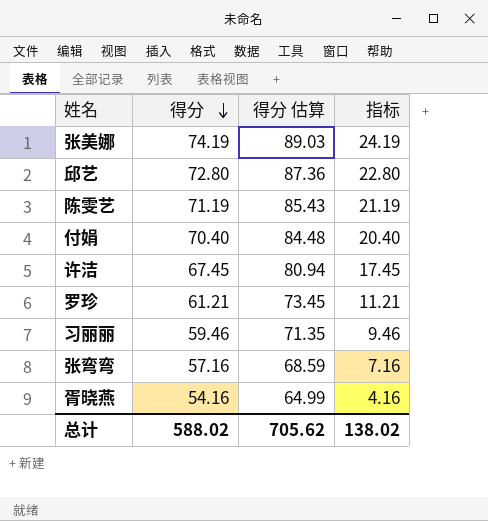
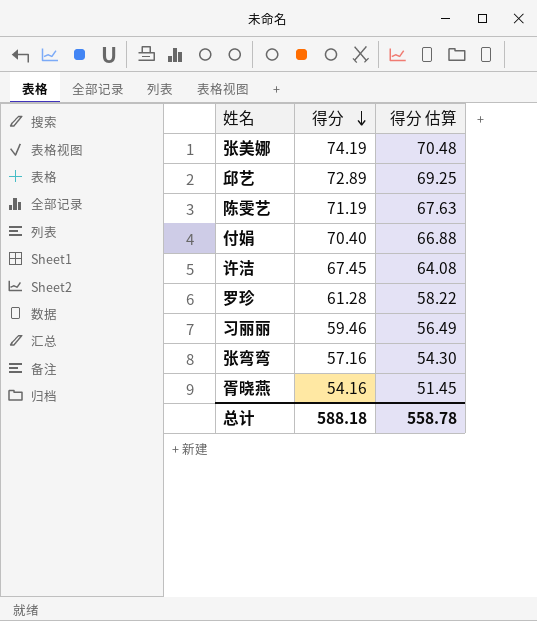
column 指标 | formula: [得分] - 50 -> none
column 得分 估算 | formula: [得分] * 1.2 -> [得分] * 0.95
邱艺 | 得分: 72.80 -> 72.89
罗珍 | 得分: 61.21 -> 61.28
总计 | 得分: 588.02 -> 588.18
总计 | 得分 估算: 705.62 -> 558.78

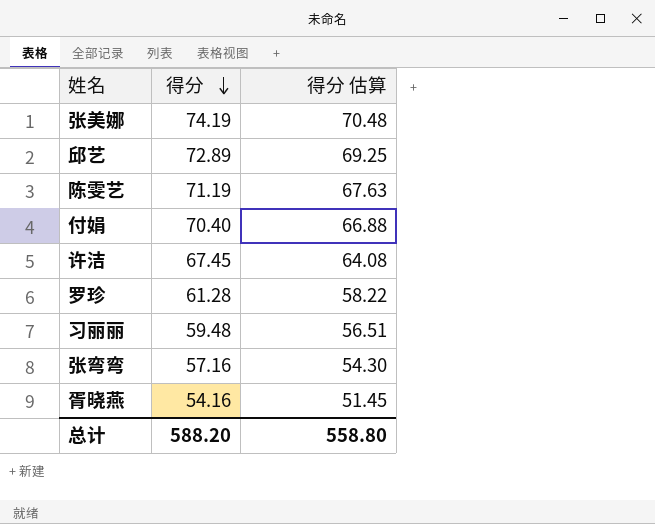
习丽丽 | 得分: 59.46 -> 59.48
习丽丽 | 得分 估算: 56.49 -> 56.51
总计 | 得分: 588.18 -> 588.20
总计 | 得分 估算: 558.78 -> 558.80

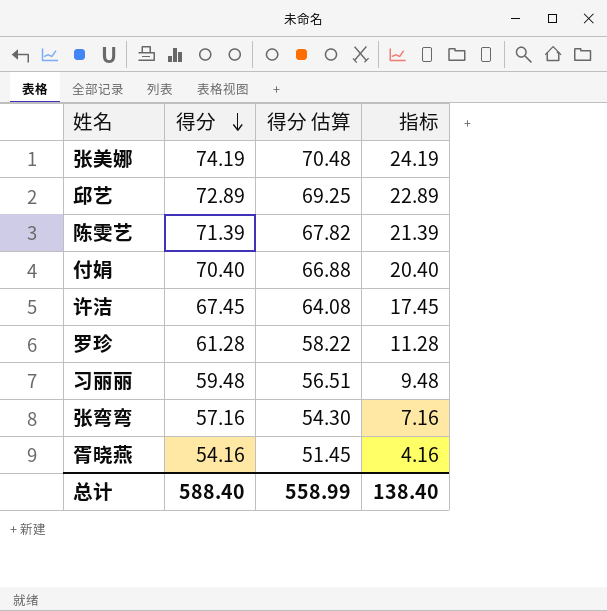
column 指标 | formula: none -> [得分] - 50
陈雯艺 | 得分: 71.19 -> 71.39
陈雯艺 | 得分 估算: 67.63 -> 67.82
总计 | 得分: 588.20 -> 588.40
总计 | 得分 估算: 558.80 -> 558.99

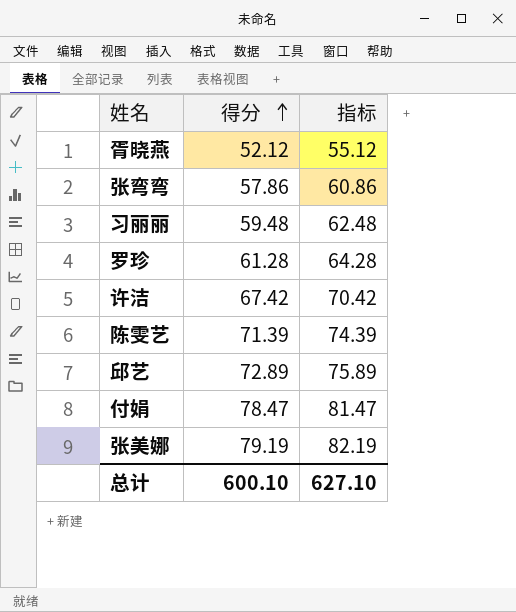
row order: 得分 descending -> 得分 ascending
column 得分 估算 | formula: [得分] * 0.95 -> none
column 指标 | formula: [得分] - 50 -> [得分] + 3
胥晓燕 | 得分: 54.16 -> 52.12
张弯弯 | 得分: 57.16 -> 57.86
许洁 | 得分: 67.45 -> 67.42
付娟 | 得分: 70.40 -> 78.47
张美娜 | 得分: 74.19 -> 79.19
总计 | 得分: 588.40 -> 600.10
总计 | 指标: 138.40 -> 627.10

